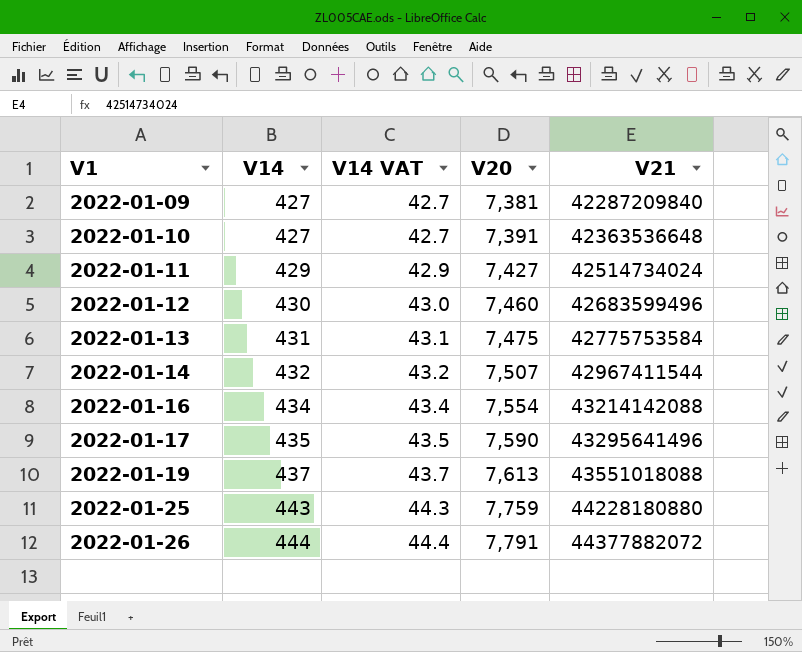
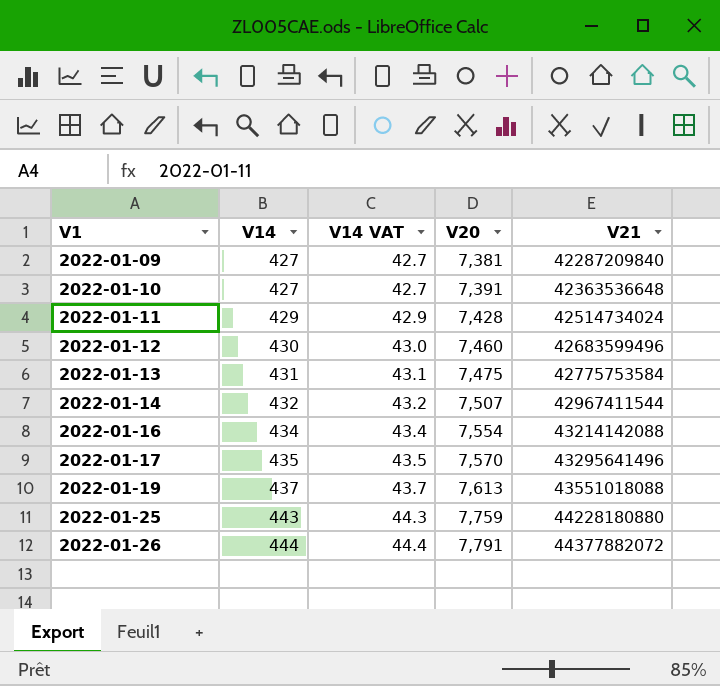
2022-01-11 | V20: 7,427 -> 7,428
2022-01-17 | V20: 7,590 -> 7,570

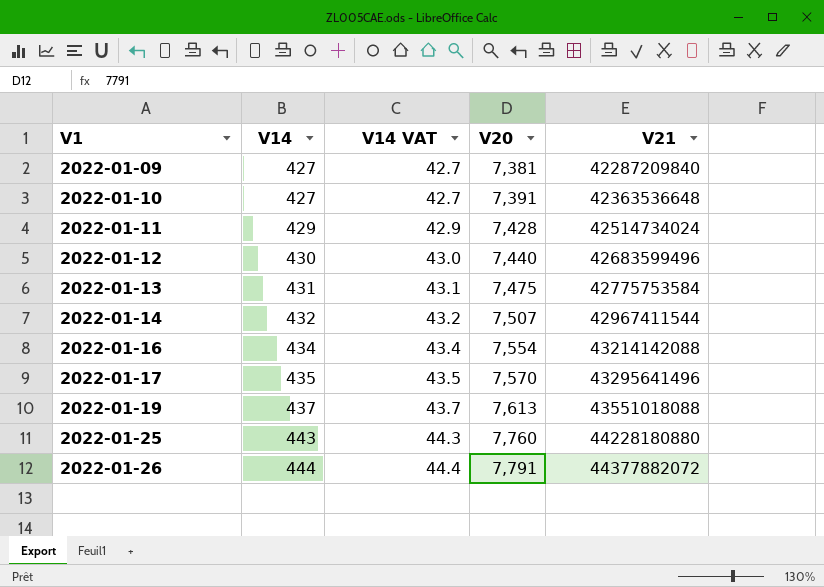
2022-01-12 | V20: 7,460 -> 7,440
2022-01-25 | V20: 7,759 -> 7,760

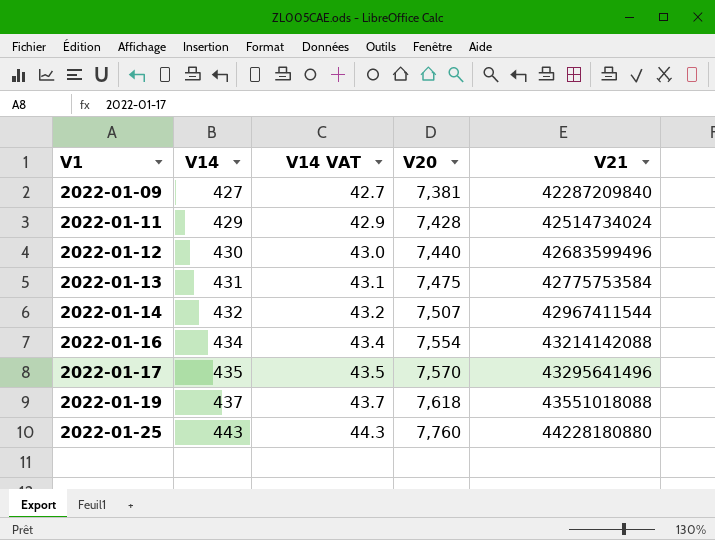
row 2022-01-10: 427 | 42.7 | 7,391 | 42363536648 -> none
row 2022-01-26: 444 | 44.4 | 7,791 | 44377882072 -> none
2022-01-19 | V20: 7,613 -> 7,618

